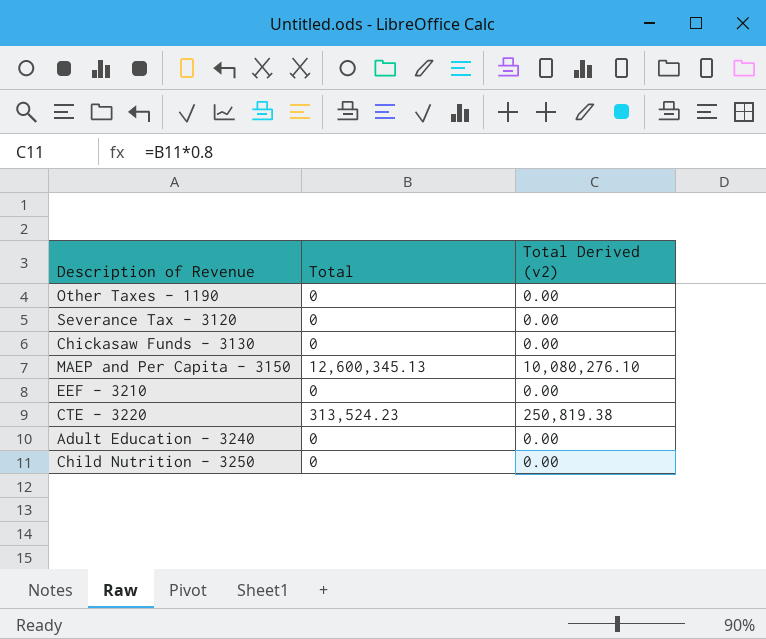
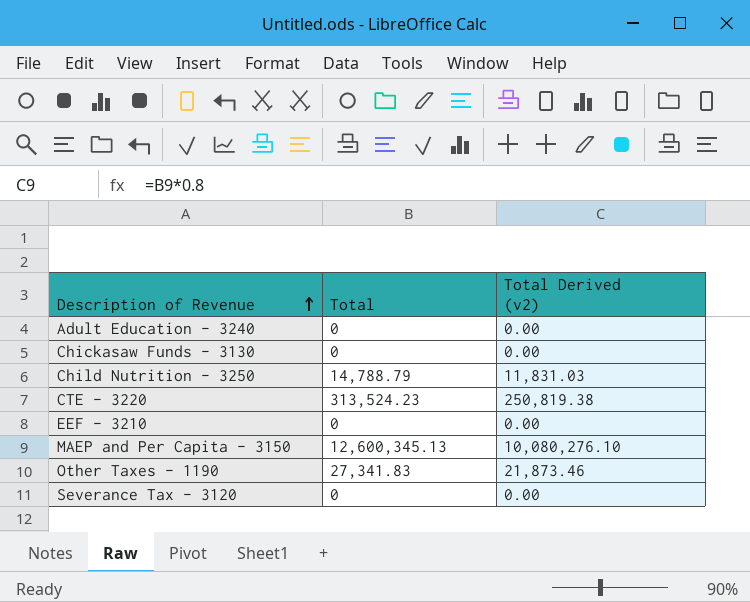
row order: none -> Description of Revenue ascending
Child Nutrition - 3250 | Total: 0 -> 14,788.79
Child Nutrition - 3250 | Total Derived (v2): 0.00 -> 11,831.03
Other Taxes - 1190 | Total: 0 -> 27,341.83
Other Taxes - 1190 | Total Derived (v2): 0.00 -> 21,873.46

